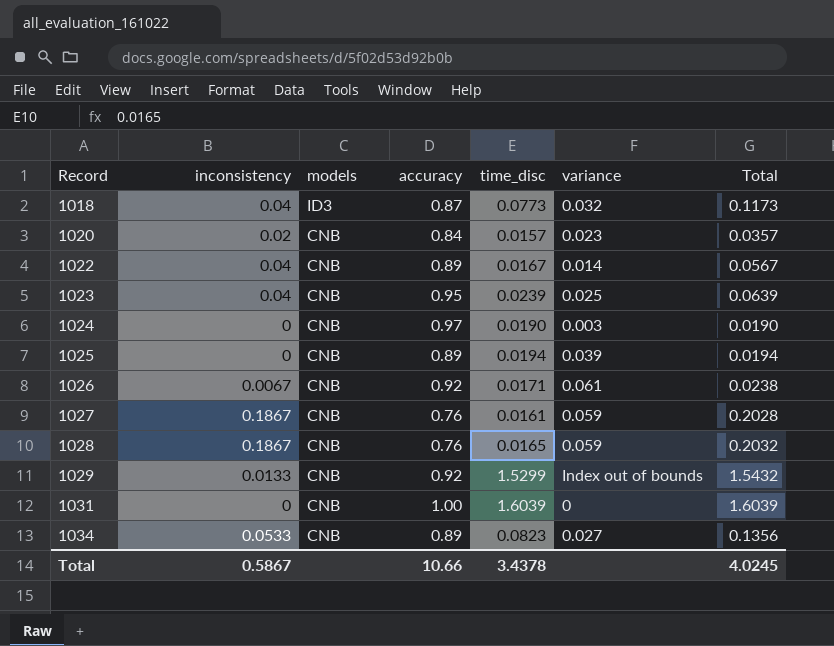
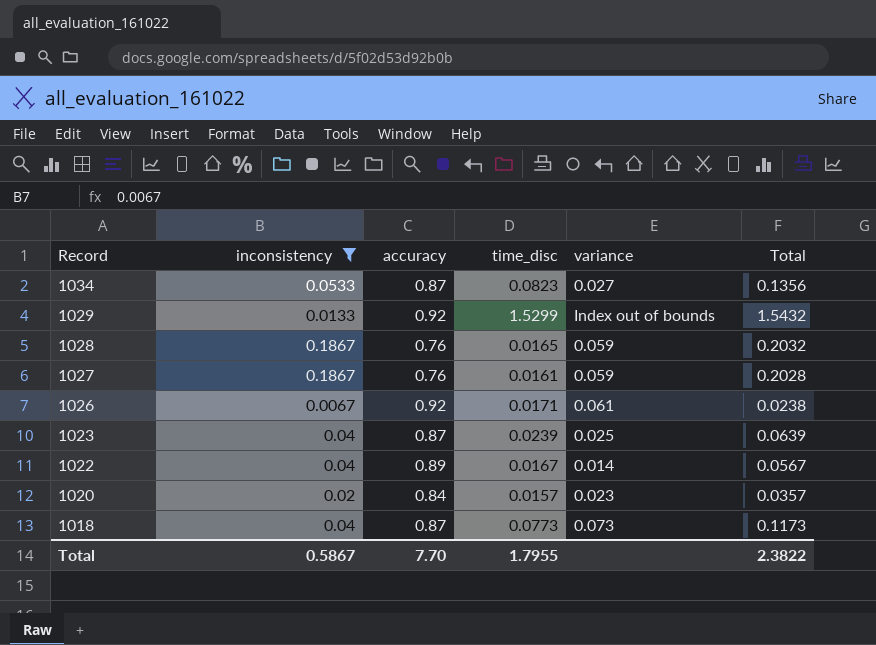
filter: none -> inconsistency != 0
row order: Record ascending -> Record descending
column models | position: 3 -> none
1034 | accuracy: 0.89 -> 0.87
1023 | accuracy: 0.95 -> 0.87
1018 | variance: 0.032 -> 0.073
Total | accuracy: 10.66 -> 7.70
Total | time_disc: 3.4378 -> 1.7955
Total | Total: 4.0245 -> 2.3822

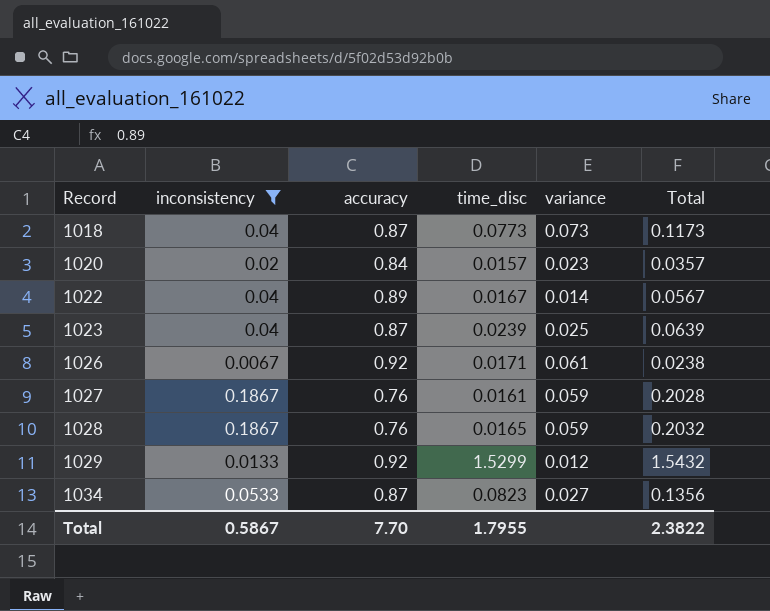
row order: Record descending -> Record ascending
1029 | variance: Index out of bounds -> 0.012

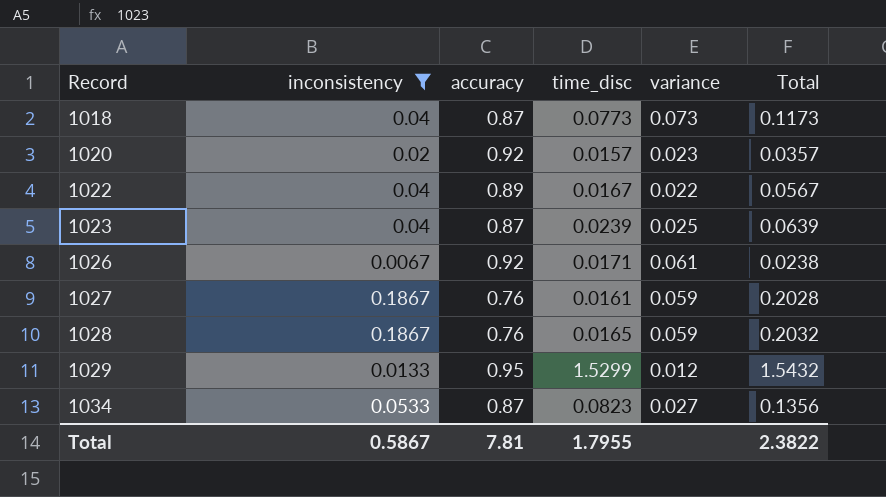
1020 | accuracy: 0.84 -> 0.92
1022 | variance: 0.014 -> 0.022
1029 | accuracy: 0.92 -> 0.95
Total | accuracy: 7.70 -> 7.81

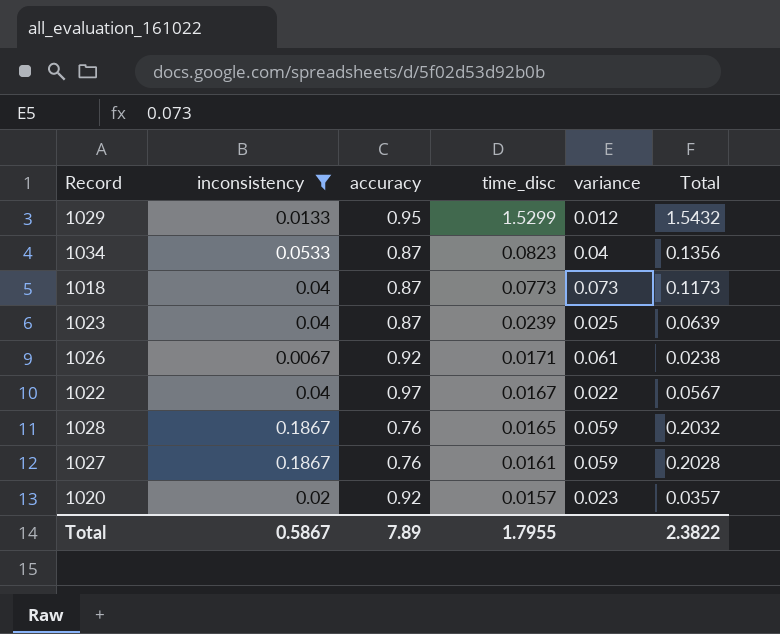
row order: Record ascending -> time_disc descending
1034 | variance: 0.027 -> 0.04
1022 | accuracy: 0.89 -> 0.97
Total | accuracy: 7.81 -> 7.89

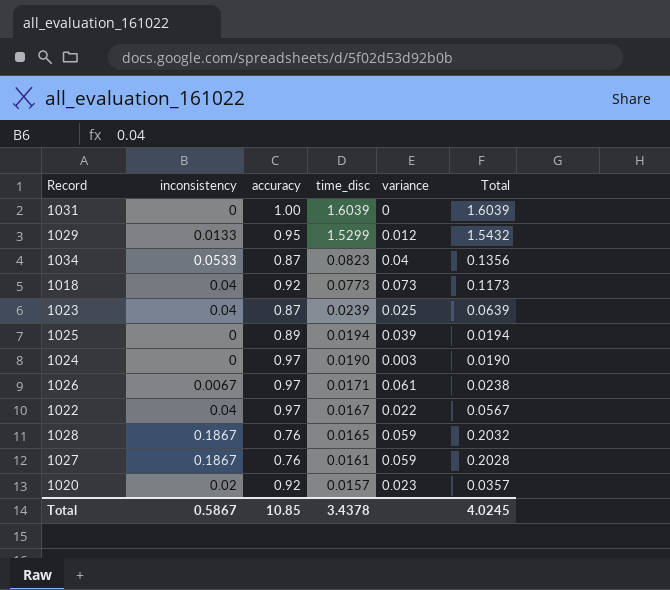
filter: inconsistency != 0 -> none
1018 | accuracy: 0.87 -> 0.92
1026 | accuracy: 0.92 -> 0.97
Total | accuracy: 7.89 -> 10.85
Total | time_disc: 1.7955 -> 3.4378
Total | Total: 2.3822 -> 4.0245

